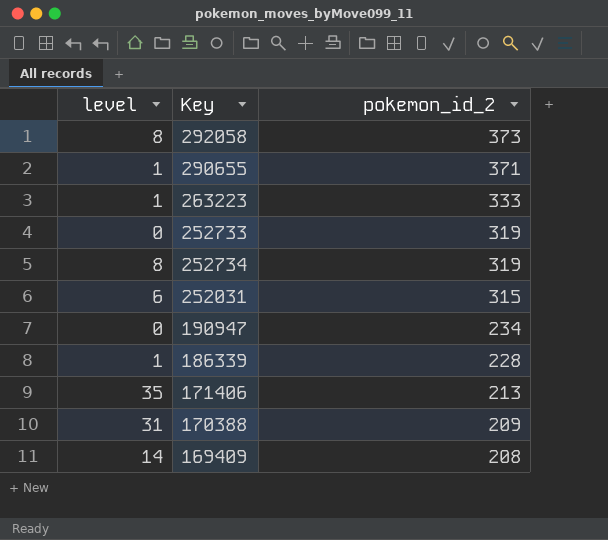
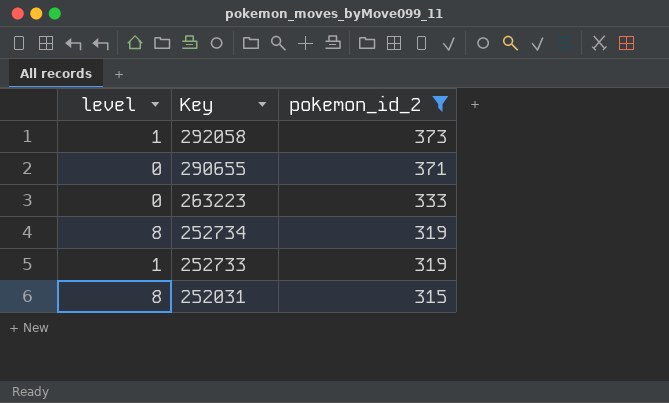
filter: none -> pokemon_id_2 >= 315
row order: pokemon_id_2 descending -> Key descending
292058 | level: 8 -> 1
290655 | level: 1 -> 0
263223 | level: 1 -> 0
252733 | level: 0 -> 1
252031 | level: 6 -> 8

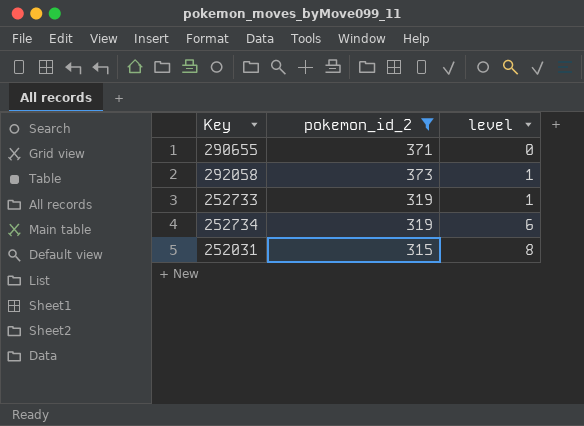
row order: Key descending -> level ascending
column level | position: 1 -> 3
row 263223: 0 | 333 -> none
252734 | level: 8 -> 6

